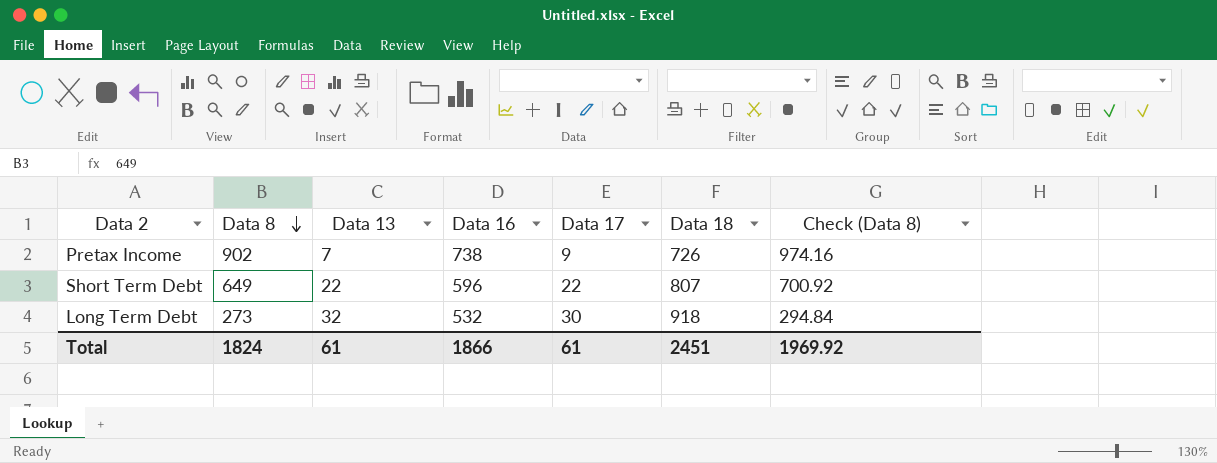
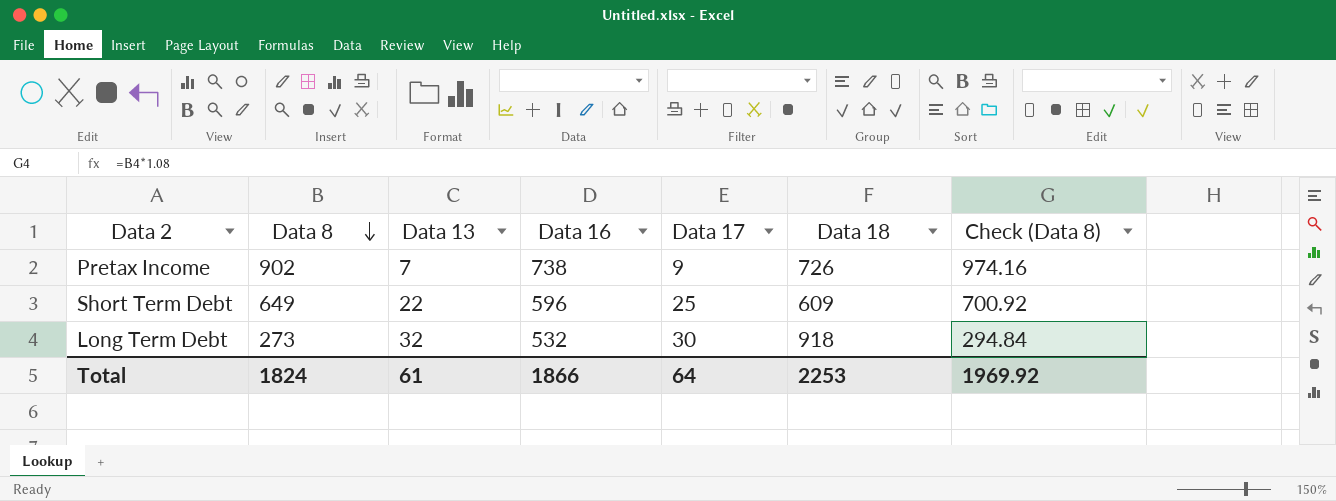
Short Term Debt | Data 17: 22 -> 25
Short Term Debt | Data 18: 807 -> 609
Total | Data 17: 61 -> 64
Total | Data 18: 2451 -> 2253

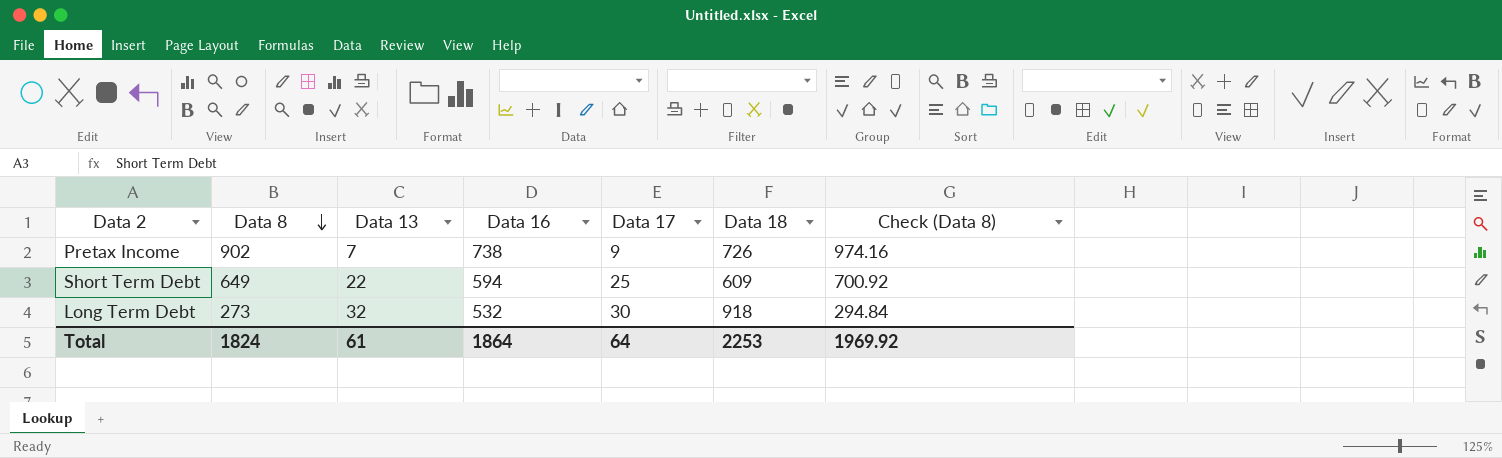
Short Term Debt | Data 16: 596 -> 594
Total | Data 16: 1866 -> 1864

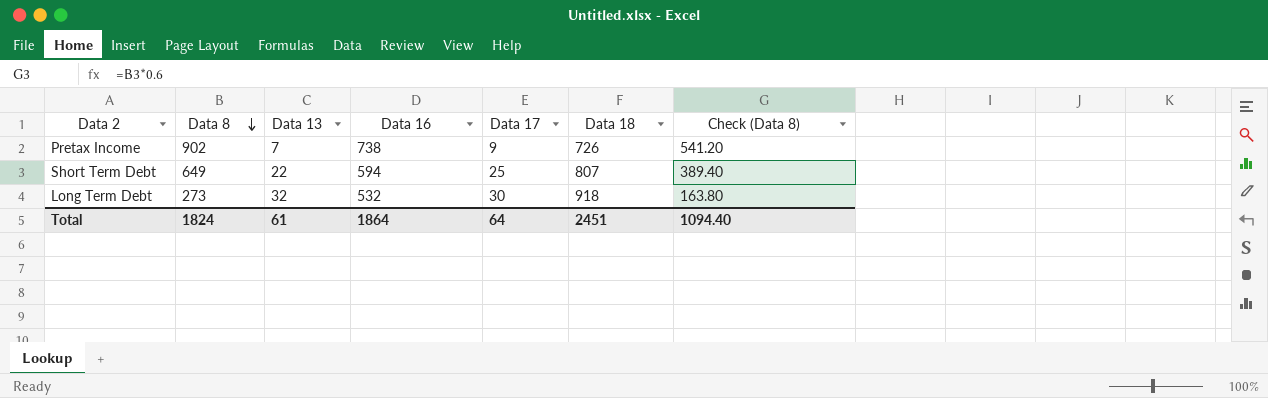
column Check (Data 8) | formula: [Data 8] * 1.08 -> [Data 8] * 0.6
Short Term Debt | Data 18: 609 -> 807
Total | Data 18: 2253 -> 2451
Total | Check (Data 8): 1969.92 -> 1094.40

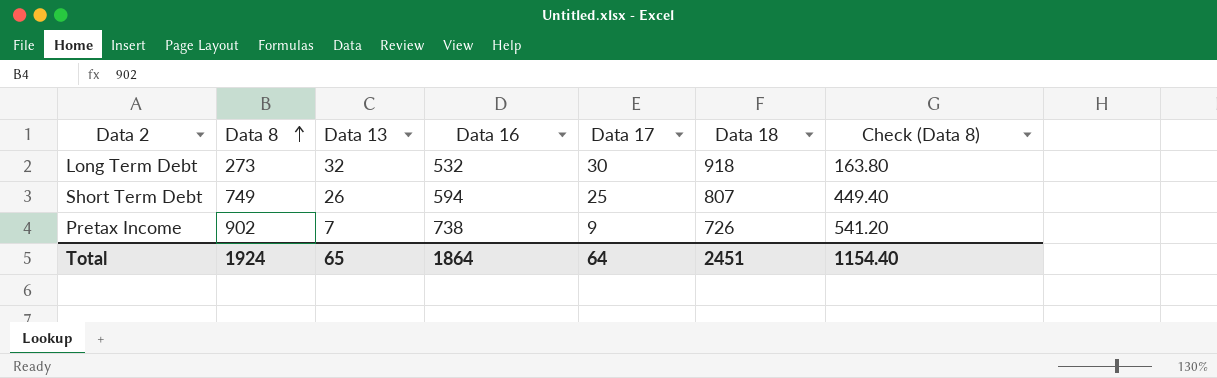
row order: Data 8 descending -> Data 8 ascending
Short Term Debt | Data 8: 649 -> 749
Short Term Debt | Data 13: 22 -> 26
Short Term Debt | Check (Data 8): 389.40 -> 449.40
Total | Data 8: 1824 -> 1924
Total | Data 13: 61 -> 65
Total | Check (Data 8): 1094.40 -> 1154.40

